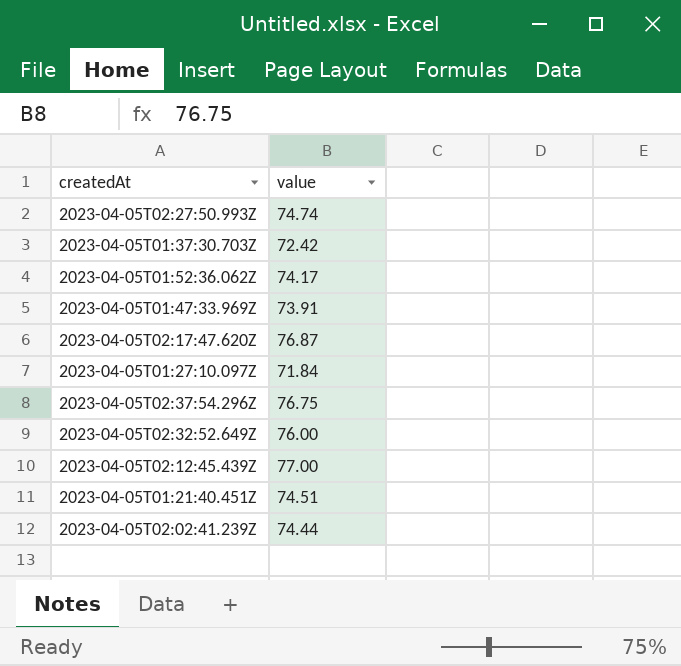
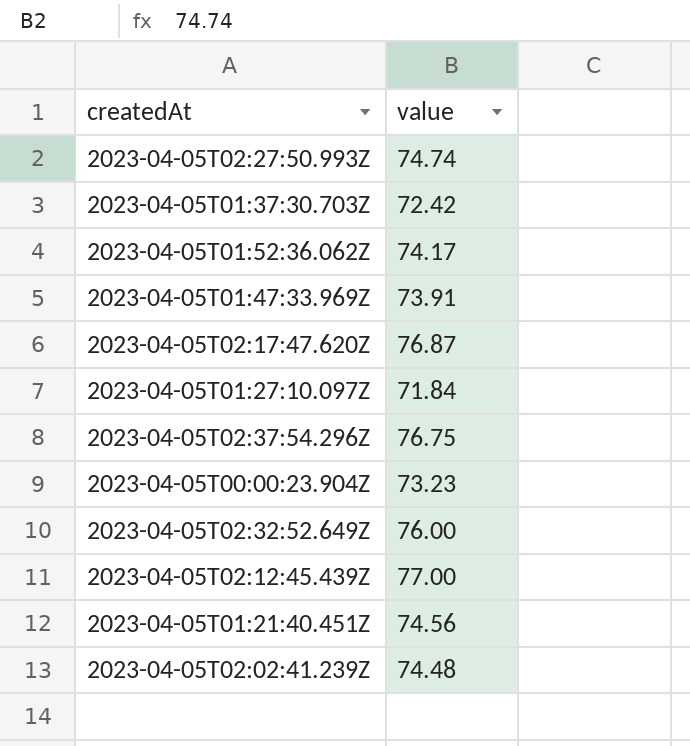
row 2023-04-05T00:00:23.904Z: none -> 73.23
2023-04-05T01:21:40.451Z | value: 74.51 -> 74.56
2023-04-05T02:02:41.239Z | value: 74.44 -> 74.48

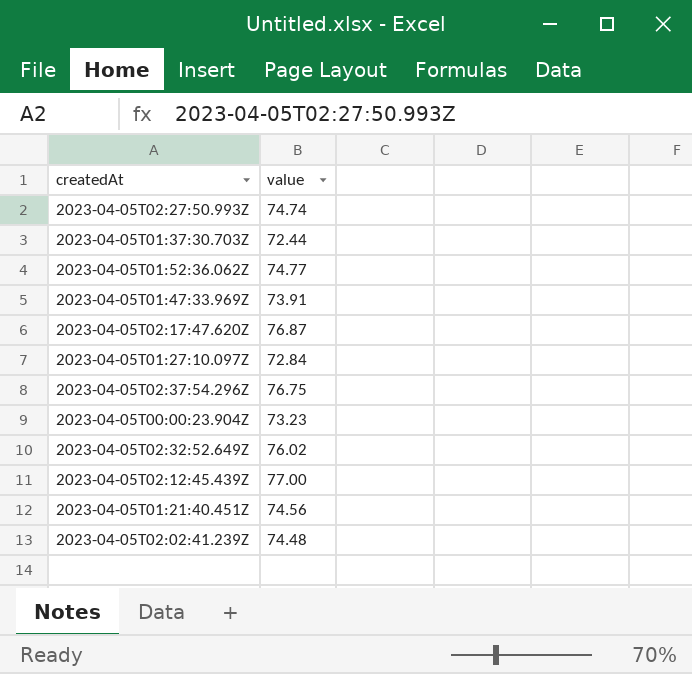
2023-04-05T01:37:30.703Z | value: 72.42 -> 72.44
2023-04-05T01:52:36.062Z | value: 74.17 -> 74.77
2023-04-05T01:27:10.097Z | value: 71.84 -> 72.84
2023-04-05T02:32:52.649Z | value: 76.00 -> 76.02

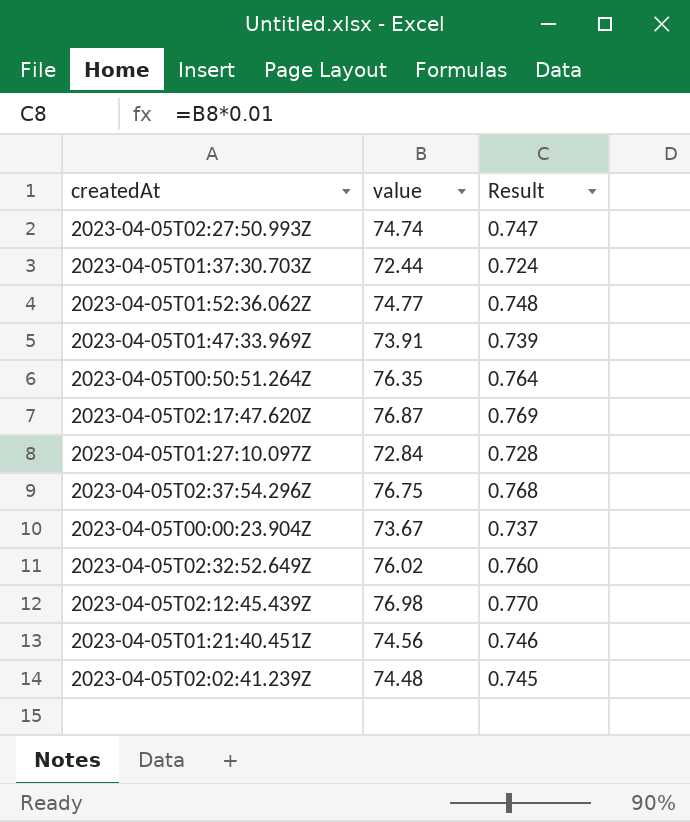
column Result | formula: none -> [value] * 0.01
row 2023-04-05T00:50:51.264Z: none -> 76.35 | 0.764
2023-04-05T00:00:23.904Z | value: 73.23 -> 73.67
2023-04-05T02:12:45.439Z | value: 77.00 -> 76.98

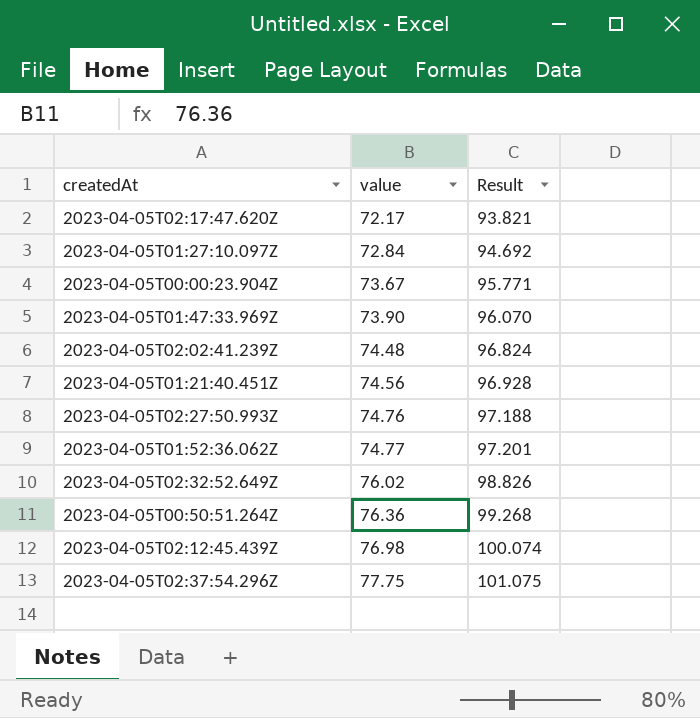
row order: none -> value ascending
column Result | formula: [value] * 0.01 -> [value] * 1.3
row 2023-04-05T01:37:30.703Z: 72.44 | 0.724 -> none
2023-04-05T02:17:47.620Z | value: 76.87 -> 72.17
2023-04-05T01:47:33.969Z | value: 73.91 -> 73.90
2023-04-05T02:27:50.993Z | value: 74.74 -> 74.76
2023-04-05T00:50:51.264Z | value: 76.35 -> 76.36
2023-04-05T02:37:54.296Z | value: 76.75 -> 77.75

